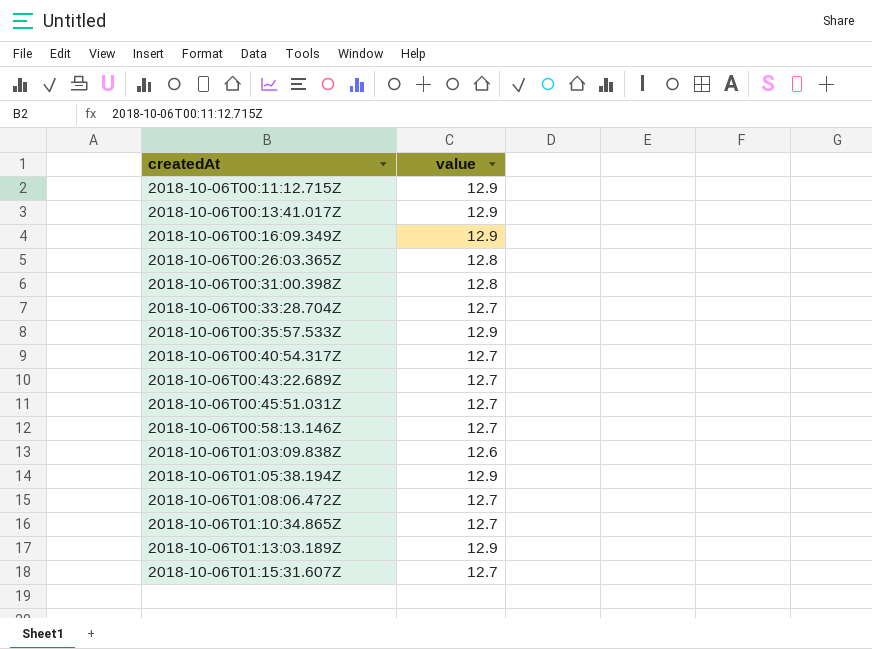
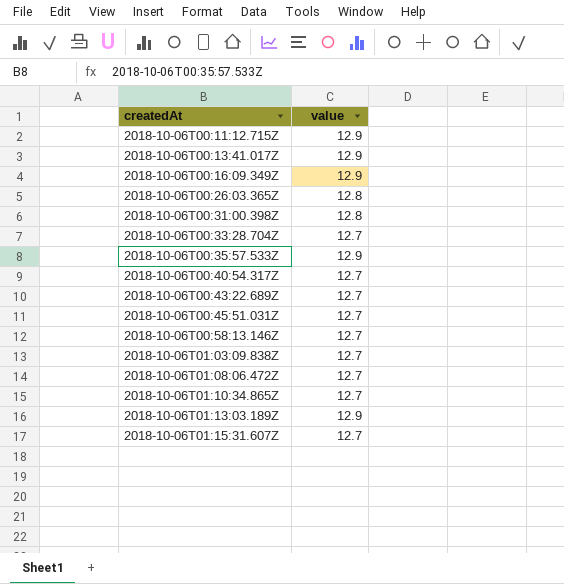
row 2018-10-06T01:05:38.194Z: 12.9 -> none
2018-10-06T01:03:09.838Z | value: 12.6 -> 12.7

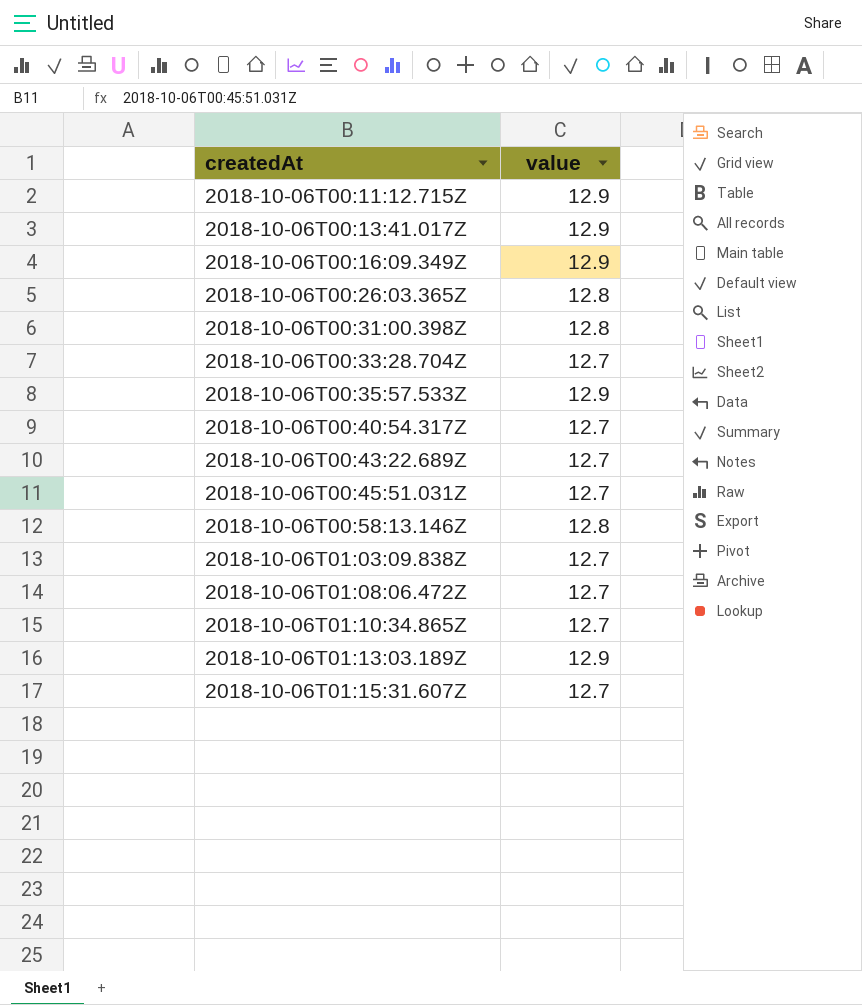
2018-10-06T00:58:13.146Z | value: 12.7 -> 12.8

